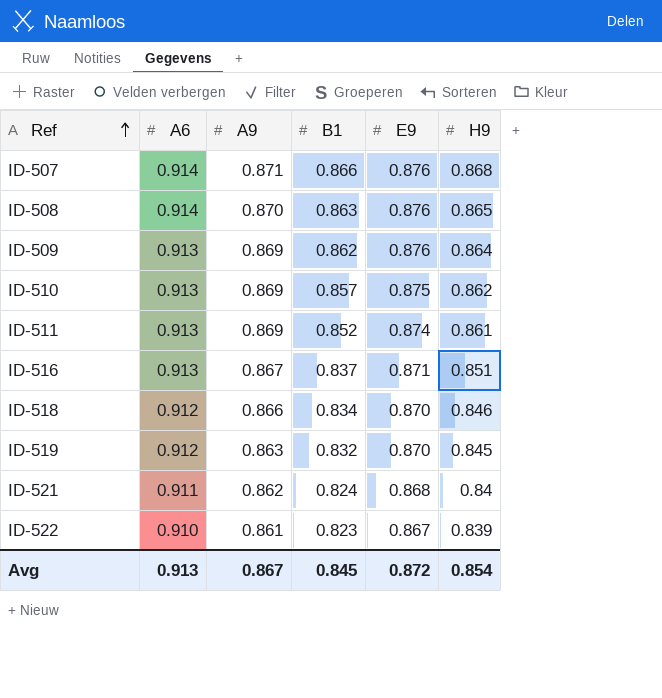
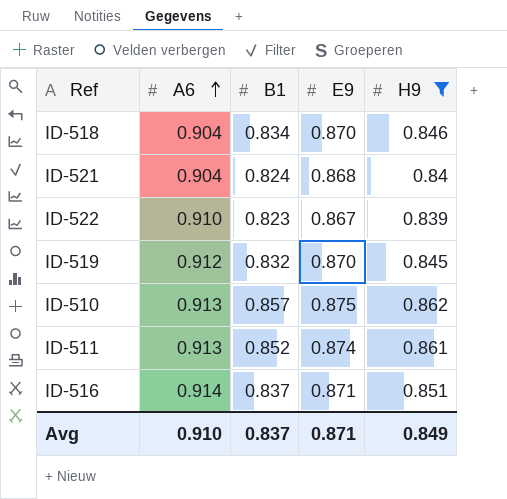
filter: none -> H9 <= 0.862
row order: Ref ascending -> A6 ascending
column A9 | position: 3 -> none
ID-518 | A6: 0.912 -> 0.904
ID-521 | A6: 0.911 -> 0.904
ID-516 | A6: 0.913 -> 0.914
Avg | A6: 0.913 -> 0.910
Avg | B1: 0.845 -> 0.837
Avg | E9: 0.872 -> 0.871
Avg | H9: 0.854 -> 0.849

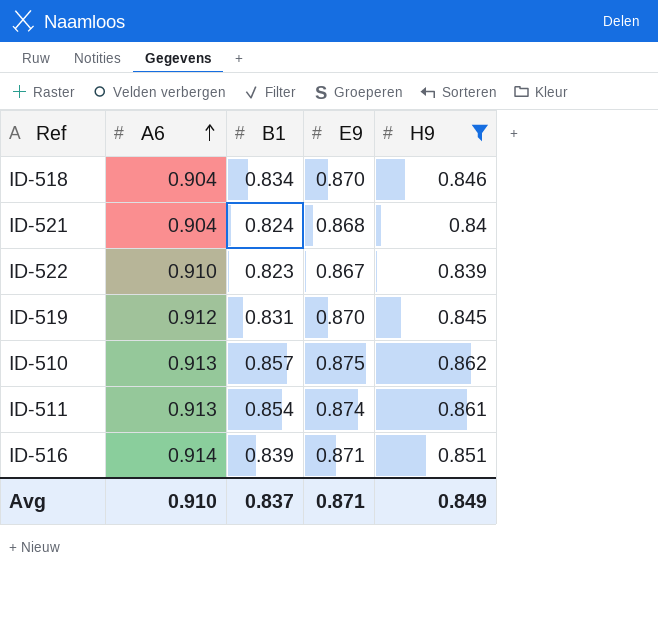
ID-519 | B1: 0.832 -> 0.831
ID-511 | B1: 0.852 -> 0.854
ID-516 | B1: 0.837 -> 0.839

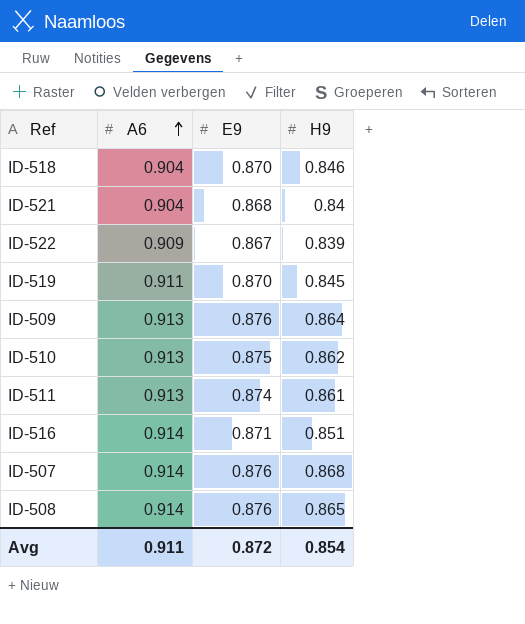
filter: H9 <= 0.862 -> none
column B1 | position: 3 -> none
ID-522 | A6: 0.910 -> 0.909
ID-519 | A6: 0.912 -> 0.911
Avg | A6: 0.910 -> 0.911
Avg | E9: 0.871 -> 0.872
Avg | H9: 0.849 -> 0.854

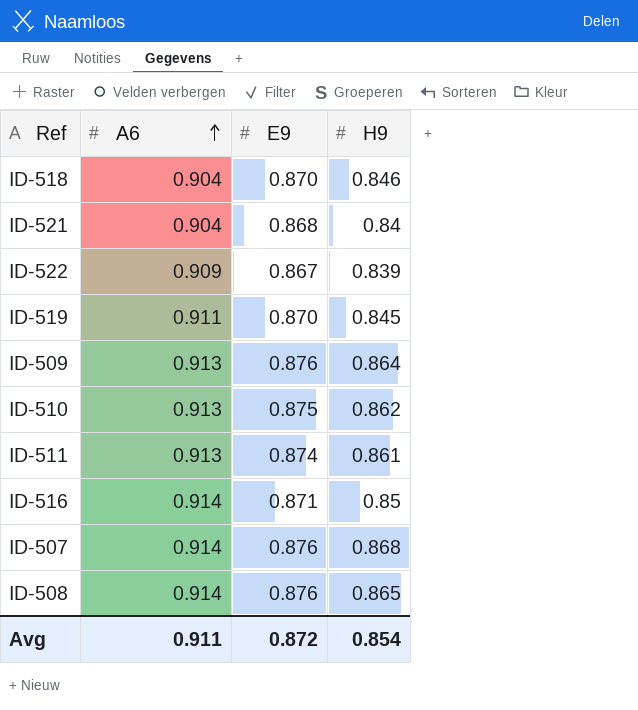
ID-516 | H9: 0.851 -> 0.85

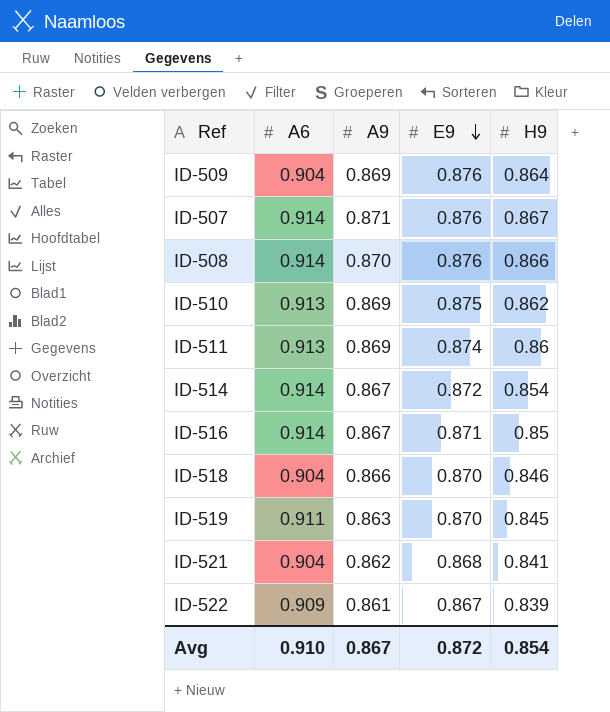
row order: A6 ascending -> E9 descending
column A9 | position: none -> 3
ID-509 | A6: 0.913 -> 0.904
ID-507 | H9: 0.868 -> 0.867
ID-508 | H9: 0.865 -> 0.866
ID-511 | H9: 0.861 -> 0.86
row ID-514: none -> 0.914 | 0.867 | 0.872 | 0.854
ID-521 | H9: 0.84 -> 0.841
Avg | A6: 0.911 -> 0.910

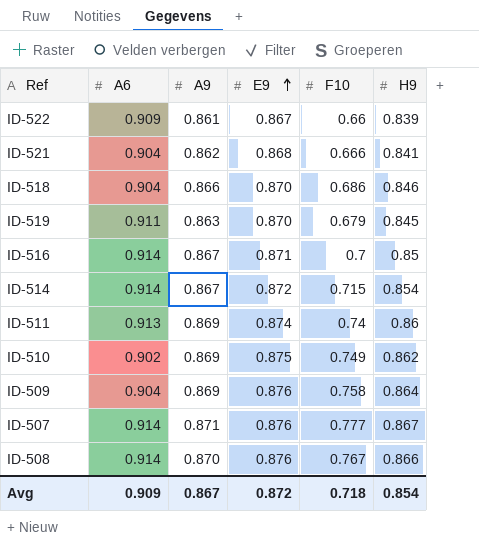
row order: E9 descending -> E9 ascending
column F10 | position: none -> 5
ID-510 | A6: 0.913 -> 0.902
Avg | A6: 0.910 -> 0.909

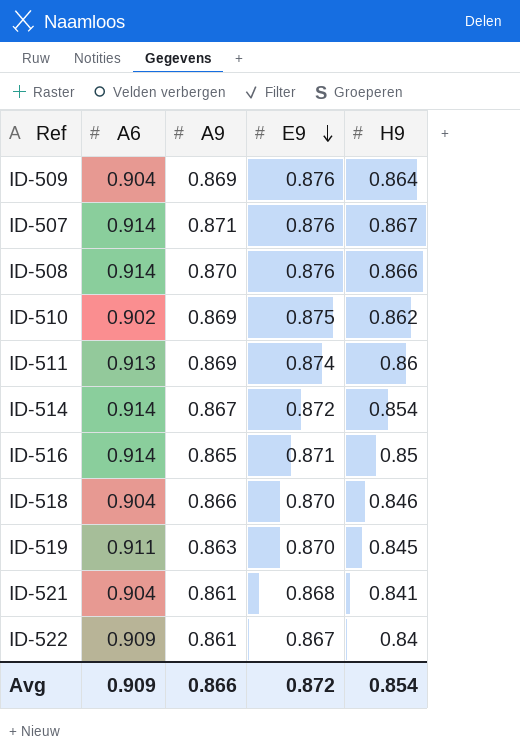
row order: E9 ascending -> E9 descending
column F10 | position: 5 -> none
ID-516 | A9: 0.867 -> 0.865
ID-521 | A9: 0.862 -> 0.861
ID-522 | H9: 0.839 -> 0.84
Avg | A9: 0.867 -> 0.866

